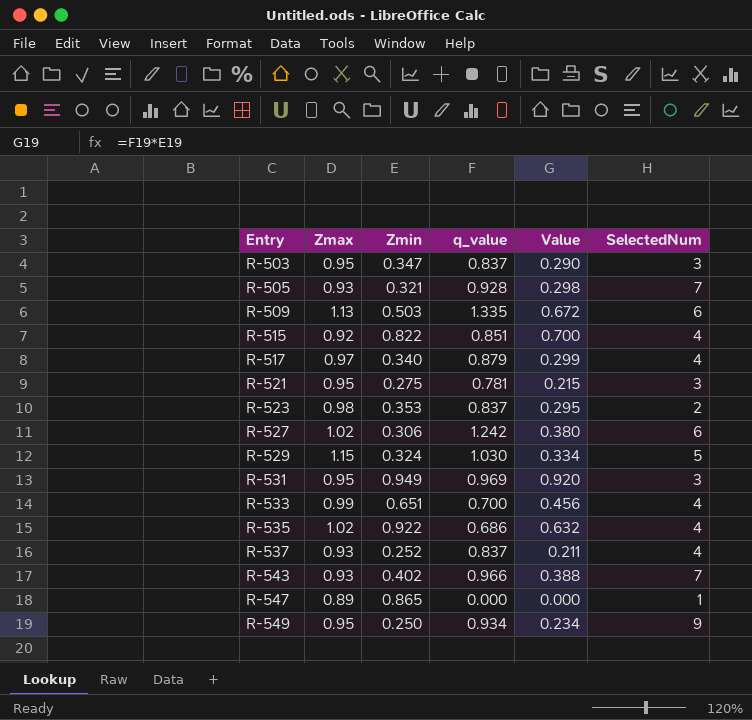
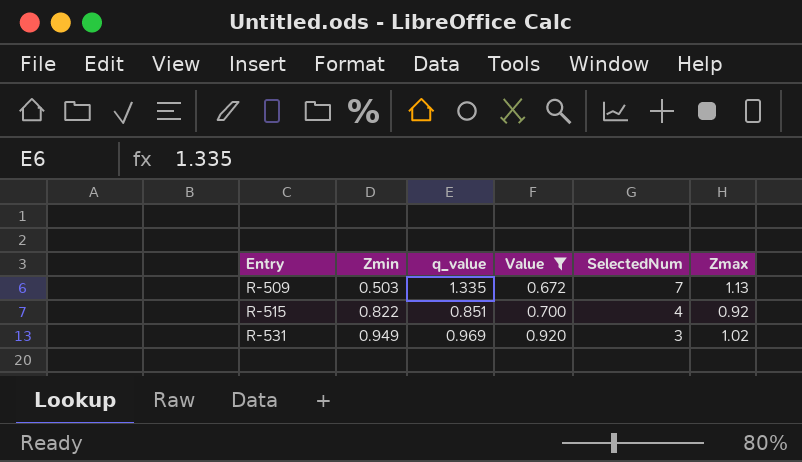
filter: none -> Value >= 0.672
column Zmax | position: 2 -> 6
R-509 | SelectedNum: 6 -> 7
R-531 | Zmax: 0.95 -> 1.02

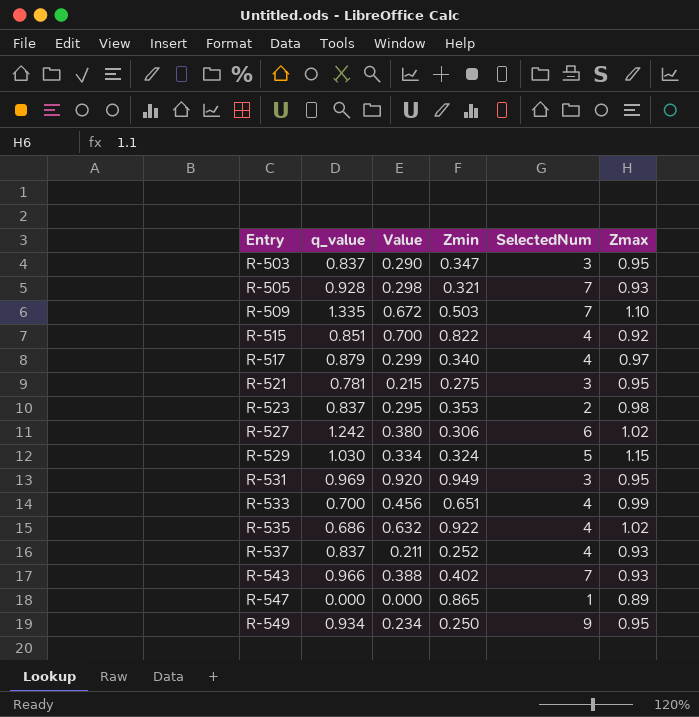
filter: Value >= 0.672 -> none
column Zmin | position: 2 -> 4
R-509 | Zmax: 1.13 -> 1.10
R-531 | Zmax: 1.02 -> 0.95

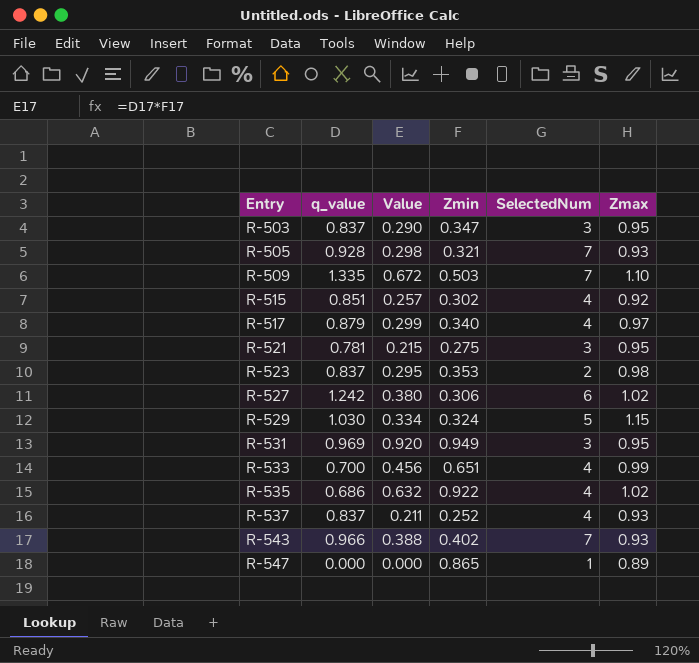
row R-549: 0.934 | 0.234 | 0.250 | 9 | 0.95 -> none
R-515 | Value: 0.700 -> 0.257
R-515 | Zmin: 0.822 -> 0.302

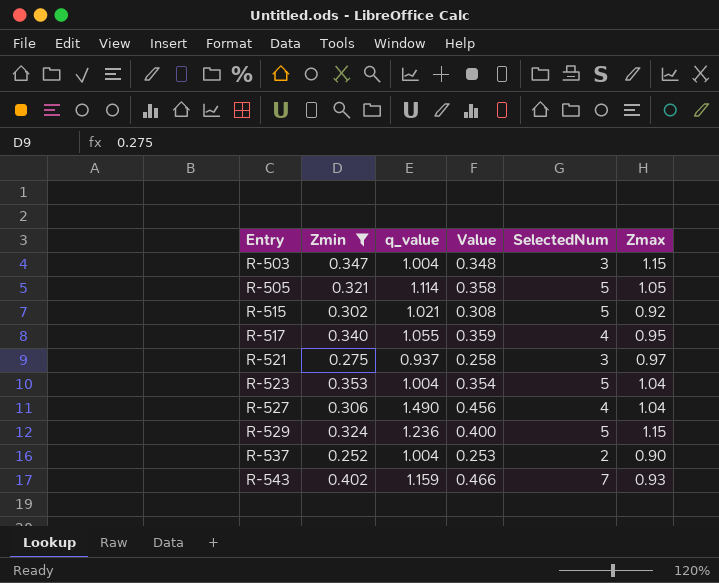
filter: none -> Zmin <= 0.402
column Zmin | position: 4 -> 2
R-503 | q_value: 0.837 -> 1.004
R-503 | Value: 0.290 -> 0.348
R-503 | Zmax: 0.95 -> 1.15
R-505 | q_value: 0.928 -> 1.114
R-505 | Value: 0.298 -> 0.358
R-505 | SelectedNum: 7 -> 5
R-505 | Zmax: 0.93 -> 1.05
R-515 | q_value: 0.851 -> 1.021
R-515 | Value: 0.257 -> 0.308
R-515 | SelectedNum: 4 -> 5
R-517 | q_value: 0.879 -> 1.055
R-517 | Value: 0.299 -> 0.359
R-517 | Zmax: 0.97 -> 0.95
R-521 | q_value: 0.781 -> 0.937
R-521 | Value: 0.215 -> 0.258
R-521 | Zmax: 0.95 -> 0.97
R-523 | q_value: 0.837 -> 1.004
R-523 | Value: 0.295 -> 0.354
R-523 | SelectedNum: 2 -> 5
R-523 | Zmax: 0.98 -> 1.04
R-527 | q_value: 1.242 -> 1.490
R-527 | Value: 0.380 -> 0.456
R-527 | SelectedNum: 6 -> 4
R-527 | Zmax: 1.02 -> 1.04
R-529 | q_value: 1.030 -> 1.236
R-529 | Value: 0.334 -> 0.400
R-537 | q_value: 0.837 -> 1.004
R-537 | Value: 0.211 -> 0.253
R-537 | SelectedNum: 4 -> 2
R-537 | Zmax: 0.93 -> 0.90
R-543 | q_value: 0.966 -> 1.159
R-543 | Value: 0.388 -> 0.466

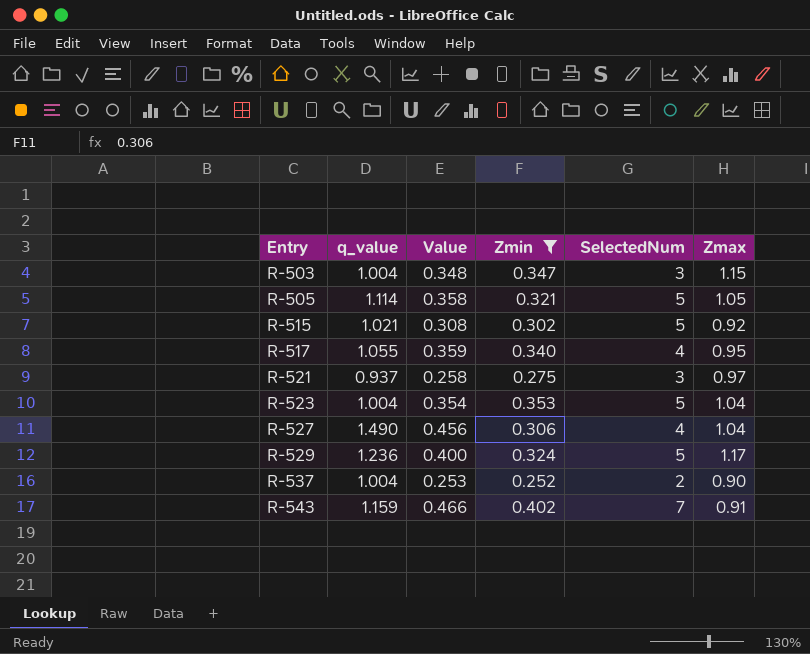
column Zmin | position: 2 -> 4
R-529 | Zmax: 1.15 -> 1.17
R-543 | Zmax: 0.93 -> 0.91

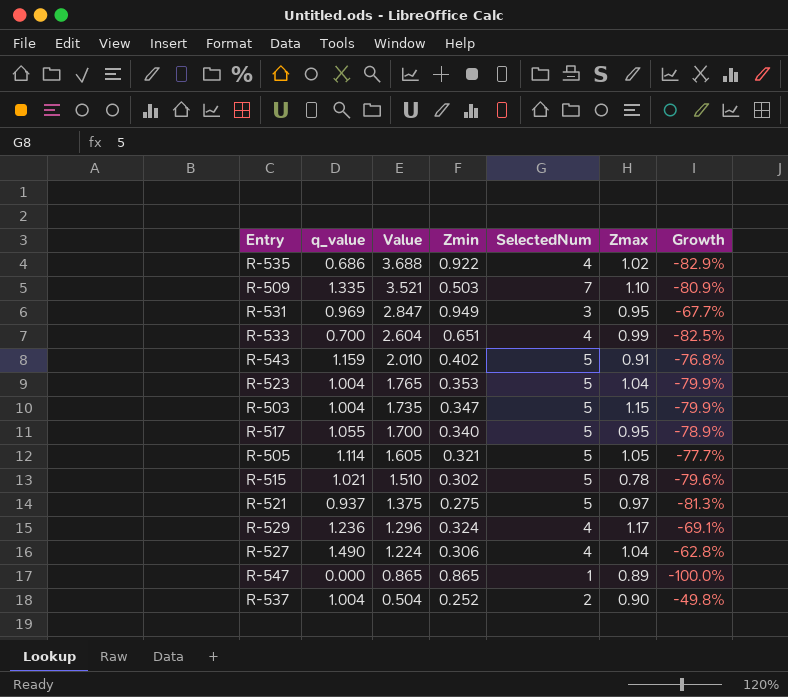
filter: Zmin <= 0.402 -> none
row order: Entry ascending -> Value descending
column Value | formula: [q_value] * [Zmin] -> [Zmin] * [SelectedNum]
column Growth | formula: none -> ([q_value] - [SelectedNum]) / [SelectedNum]
R-543 | SelectedNum: 7 -> 5
R-503 | SelectedNum: 3 -> 5
R-517 | SelectedNum: 4 -> 5
R-515 | Zmax: 0.92 -> 0.78
R-521 | SelectedNum: 3 -> 5
R-529 | SelectedNum: 5 -> 4

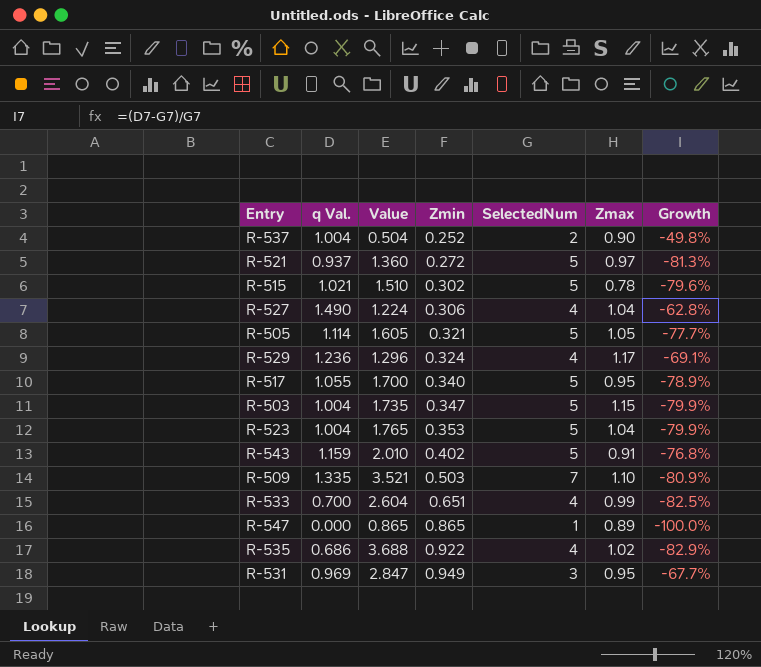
row order: Value descending -> Zmin ascending
column name: q_value -> q Val.
R-521 | Value: 1.375 -> 1.360
R-521 | Zmin: 0.275 -> 0.272

